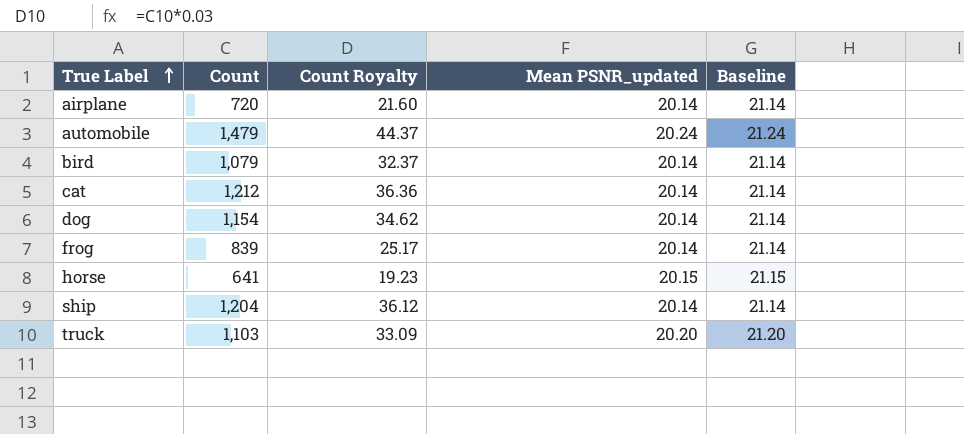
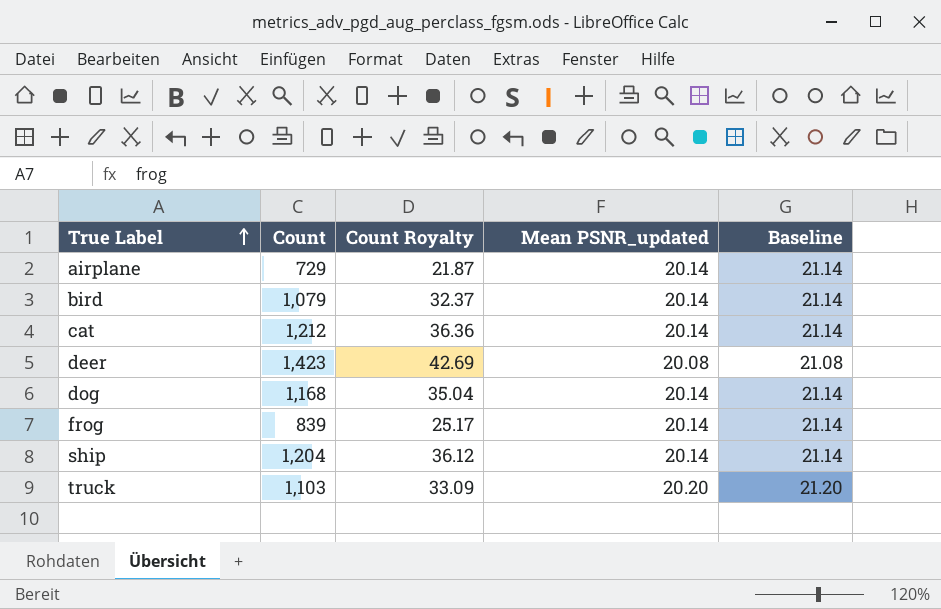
row automobile: 1,479 | 44.37 | 20.24 | 21.24 -> none
row horse: 641 | 19.23 | 20.15 | 21.15 -> none
airplane | Count: 720 -> 729
airplane | Count Royalty: 21.60 -> 21.87
row deer: none -> 1,423 | 42.69 | 20.08 | 21.08
dog | Count: 1,154 -> 1,168
dog | Count Royalty: 34.62 -> 35.04

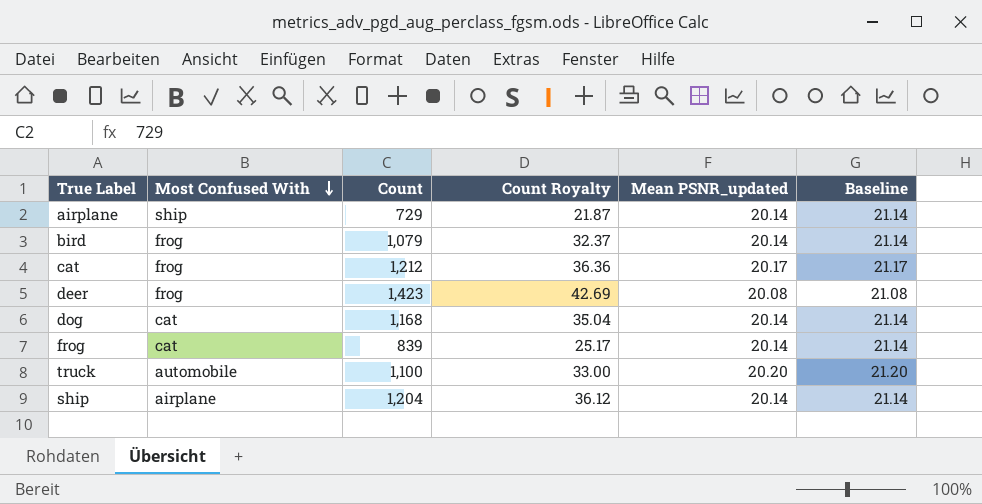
row order: True Label ascending -> Most Confused With descending
column Most Confused With | position: none -> 2
cat | Mean PSNR_updated: 20.14 -> 20.17
cat | Baseline: 21.14 -> 21.17
truck | Count: 1,103 -> 1,100
truck | Count Royalty: 33.09 -> 33.00

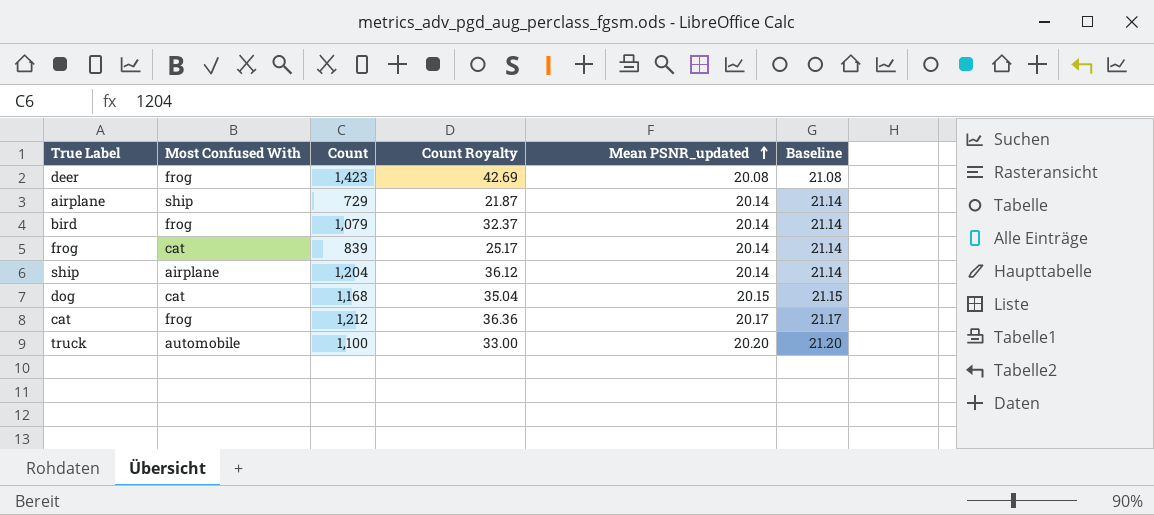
row order: Most Confused With descending -> Mean PSNR_updated ascending
dog | Mean PSNR_updated: 20.14 -> 20.15
dog | Baseline: 21.14 -> 21.15

